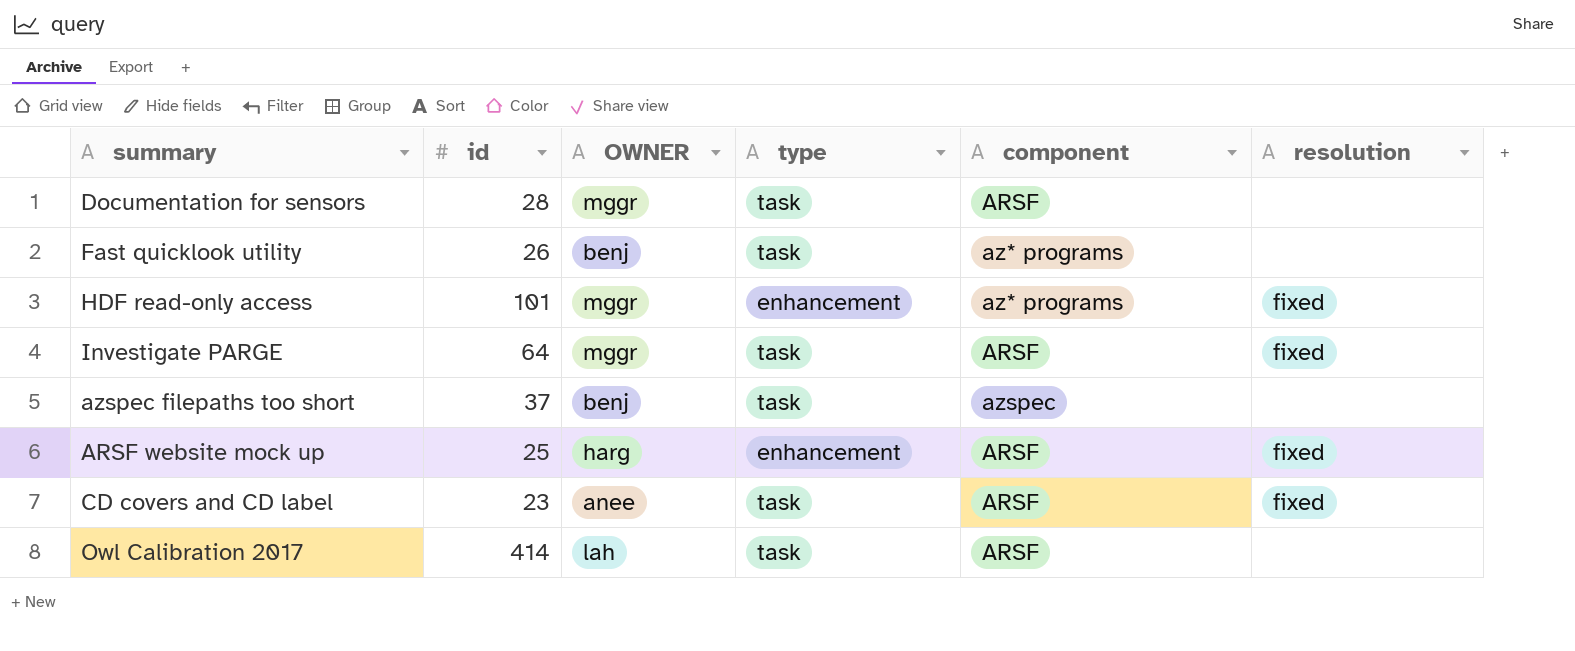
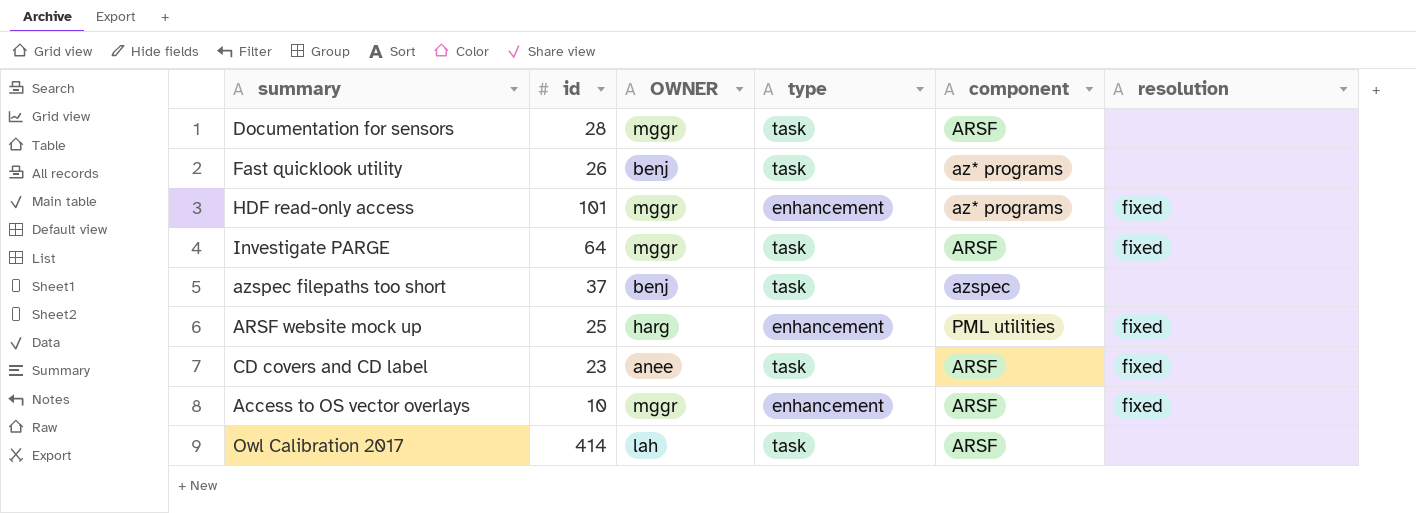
ARSF website mock up | component: ARSF -> PML utilities
row Access to OS vector overlays: none -> 10 | mggr | enhancement | ARSF | fixed

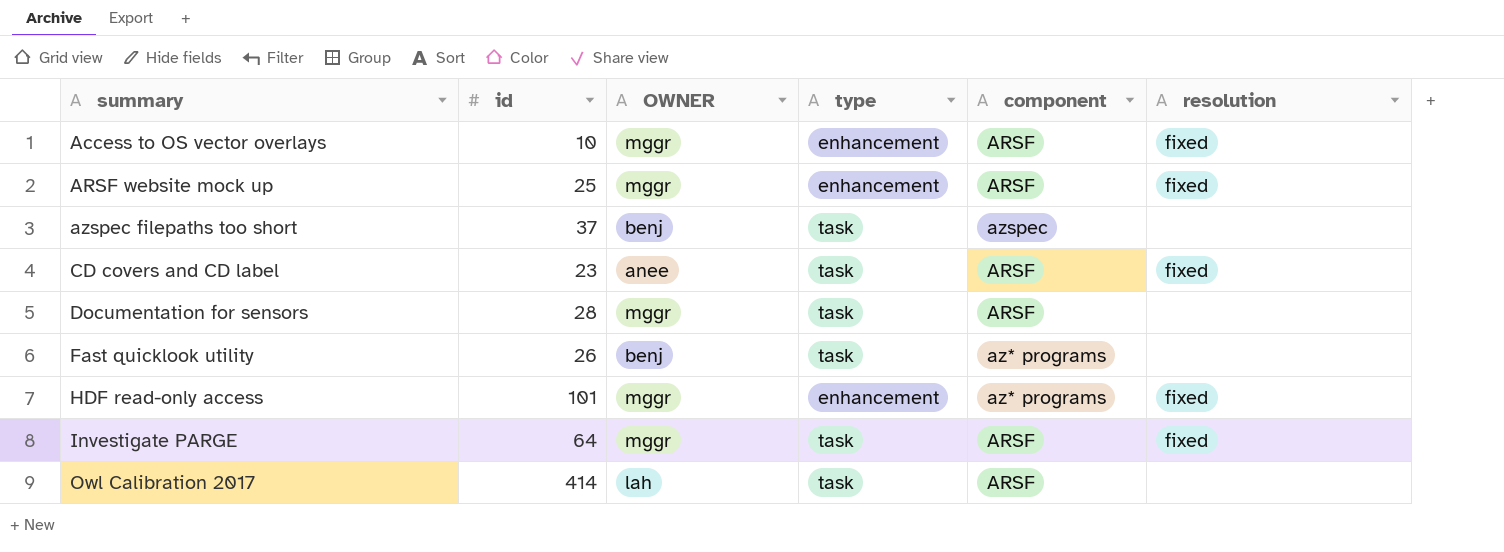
row order: none -> summary ascending
ARSF website mock up | OWNER: harg -> mggr
ARSF website mock up | component: PML utilities -> ARSF

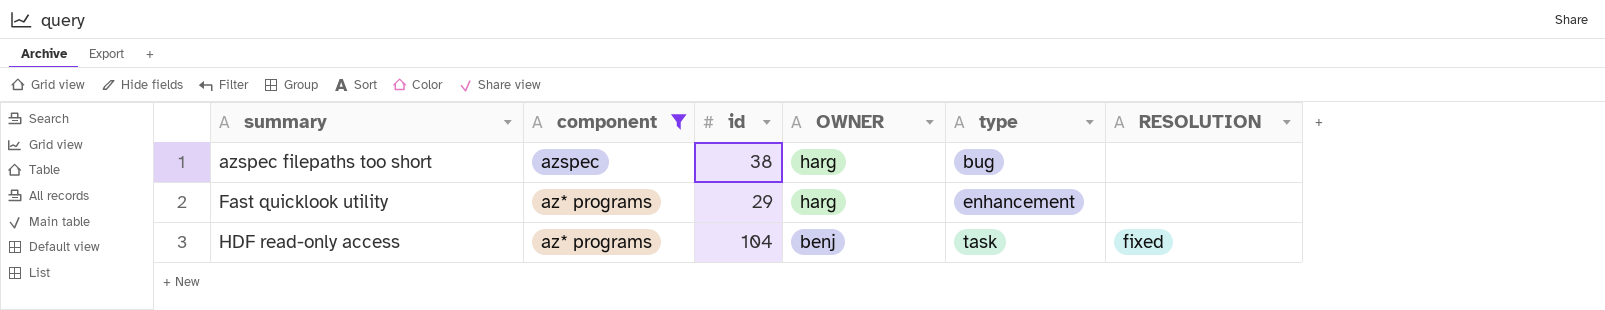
filter: none -> component != ARSF
column component | position: 5 -> 2
column name: resolution -> RESOLUTION
azspec filepaths too short | id: 37 -> 38
azspec filepaths too short | OWNER: benj -> harg
azspec filepaths too short | type: task -> bug
Fast quicklook utility | id: 26 -> 29
Fast quicklook utility | OWNER: benj -> harg
Fast quicklook utility | type: task -> enhancement
HDF read-only access | id: 101 -> 104
HDF read-only access | OWNER: mggr -> benj
HDF read-only access | type: enhancement -> task

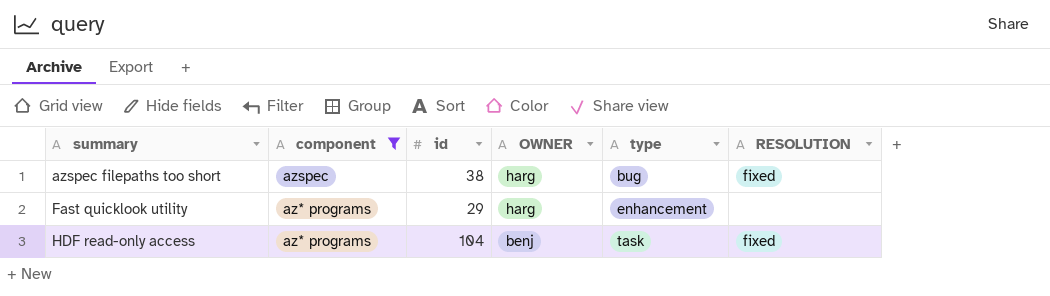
azspec filepaths too short | RESOLUTION: none -> fixed

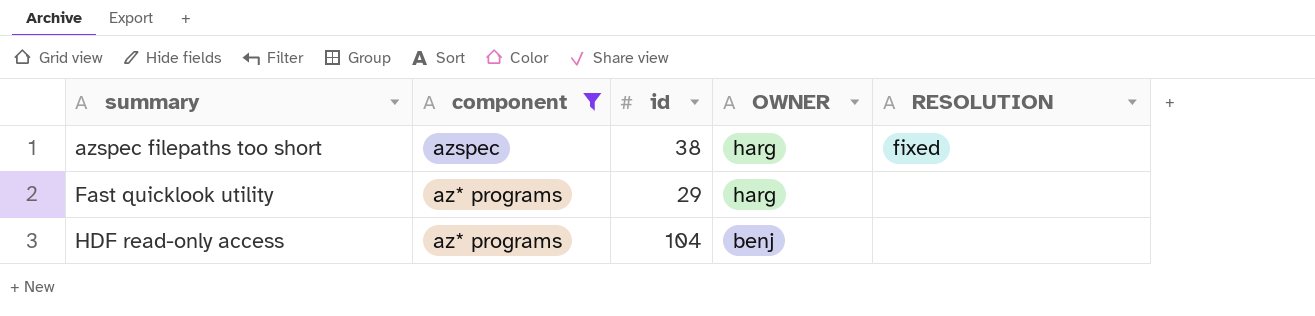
column type | position: 5 -> none
HDF read-only access | RESOLUTION: fixed -> none

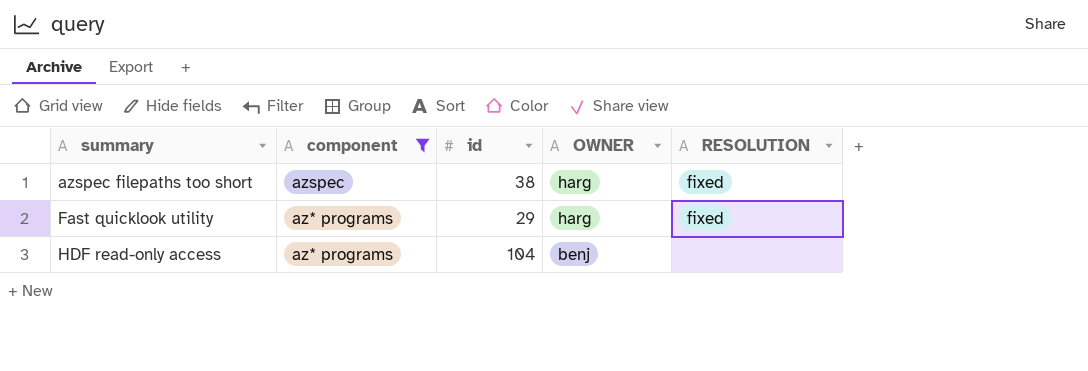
Fast quicklook utility | RESOLUTION: none -> fixed

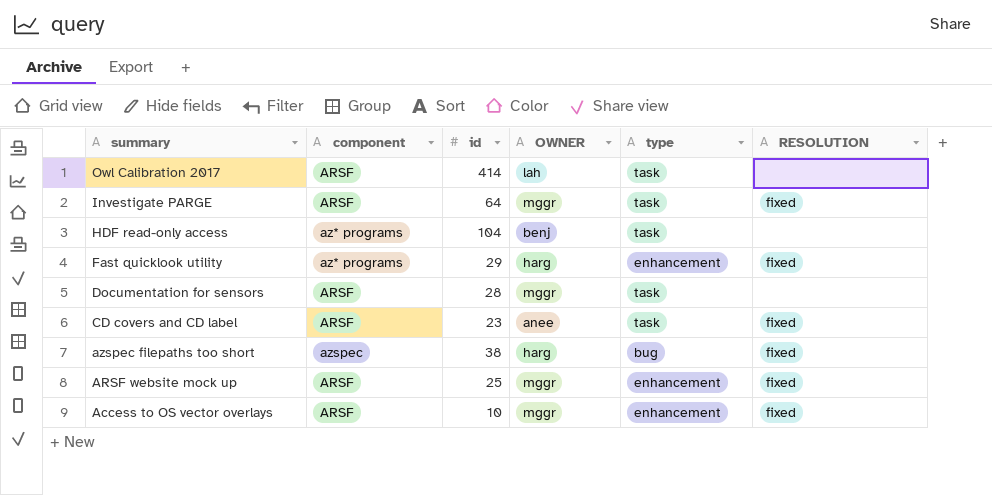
filter: component != ARSF -> none
row order: summary ascending -> summary descending
column type | position: none -> 5

